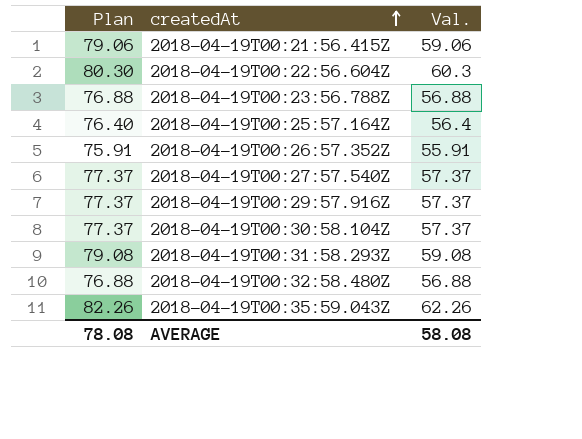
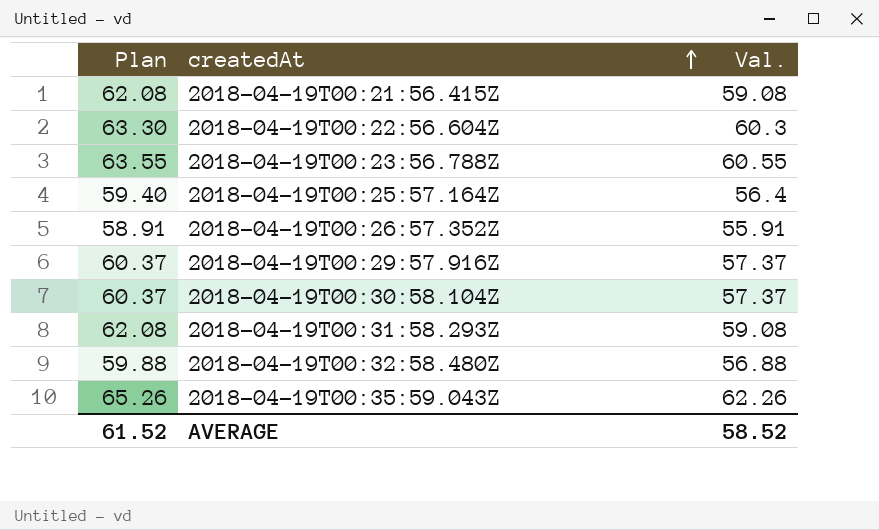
column Plan | formula: [Val.] + 20 -> [Val.] + 3
row 2018-04-19T00:27:57.540Z: 77.37 | 57.37 -> none
2018-04-19T00:21:56.415Z | Val.: 59.06 -> 59.08
2018-04-19T00:23:56.788Z | Val.: 56.88 -> 60.55
AVERAGE | Plan: 78.08 -> 61.52
AVERAGE | Val.: 58.08 -> 58.52

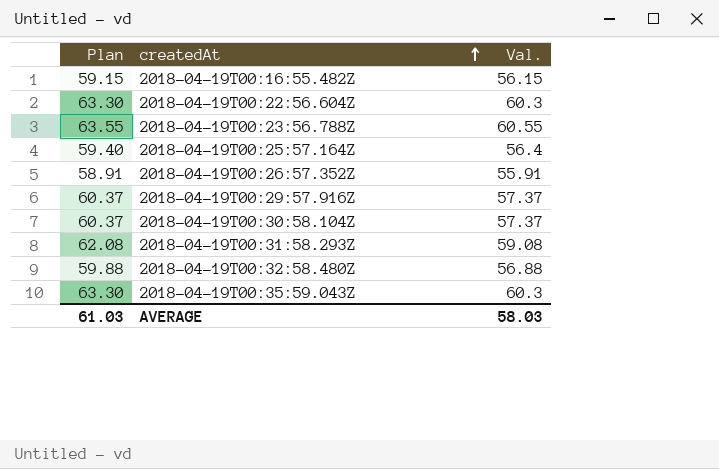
row 2018-04-19T00:21:56.415Z: 62.08 | 59.08 -> none
row 2018-04-19T00:16:55.482Z: none -> 59.15 | 56.15
2018-04-19T00:35:59.043Z | Plan: 65.26 -> 63.30
2018-04-19T00:35:59.043Z | Val.: 62.26 -> 60.3
AVERAGE | Plan: 61.52 -> 61.03
AVERAGE | Val.: 58.52 -> 58.03

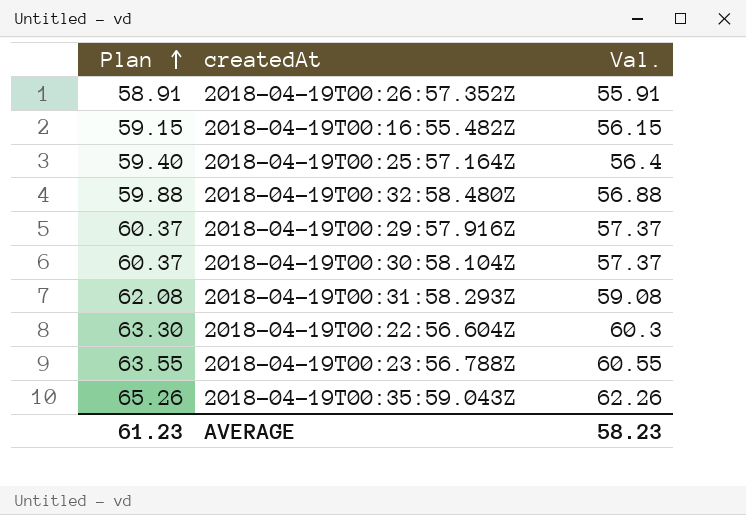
row order: createdAt ascending -> Plan ascending
2018-04-19T00:35:59.043Z | Plan: 63.30 -> 65.26
2018-04-19T00:35:59.043Z | Val.: 60.3 -> 62.26
AVERAGE | Plan: 61.03 -> 61.23
AVERAGE | Val.: 58.03 -> 58.23

